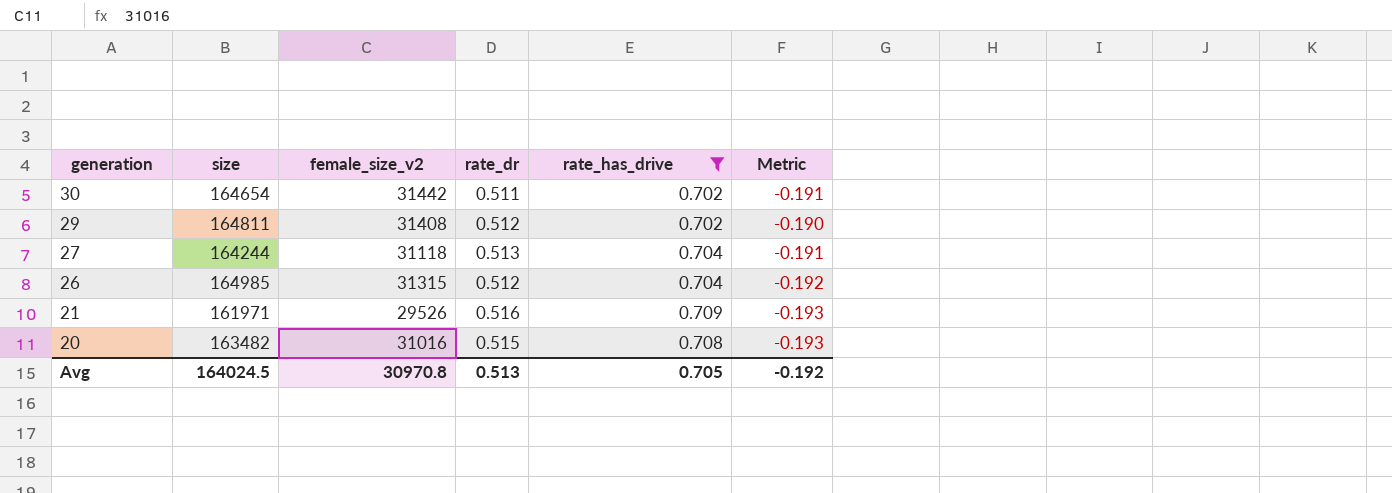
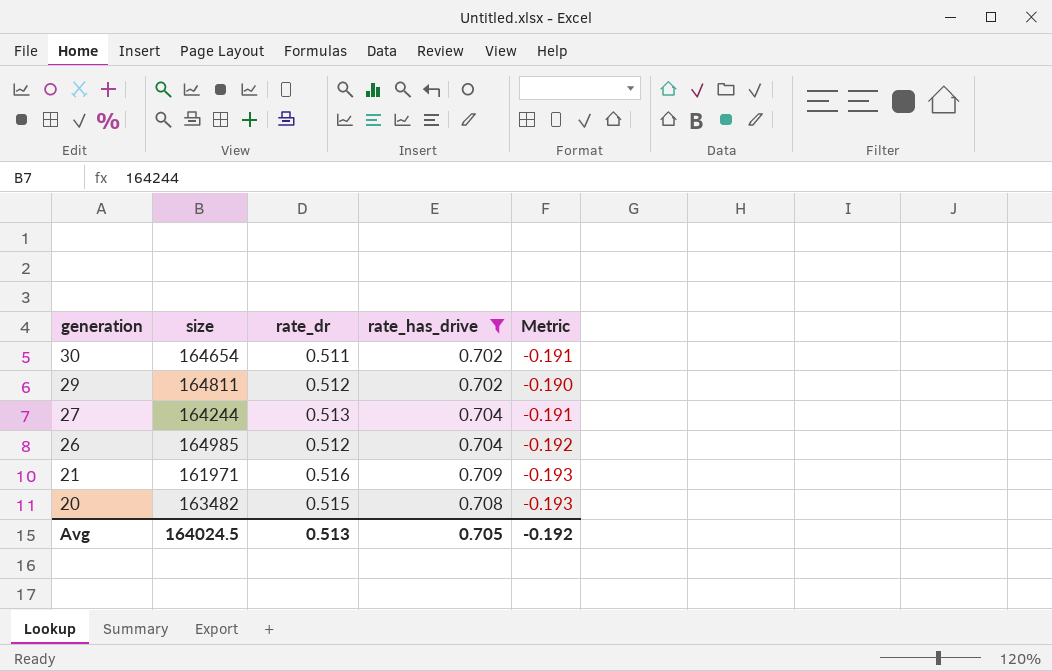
column female_size_v2 | position: 3 -> none

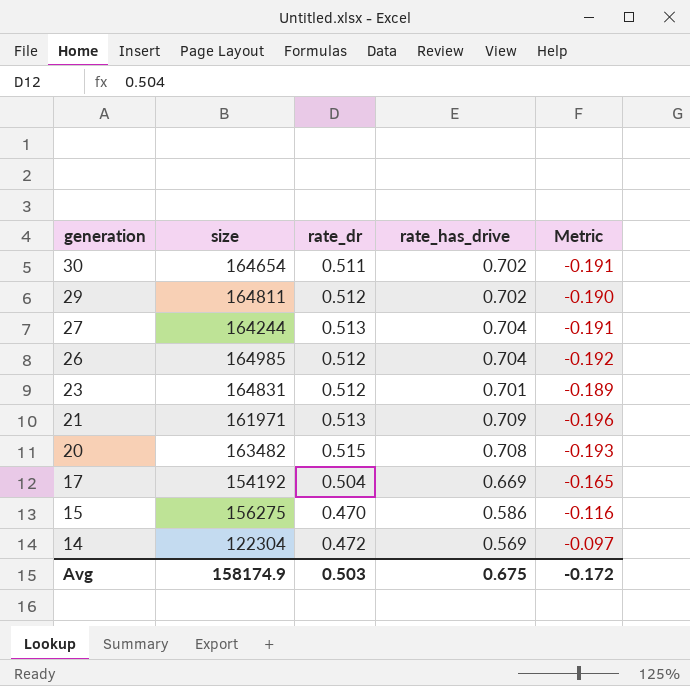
filter: rate_has_drive >= 0.702 -> none
21 | rate_dr: 0.516 -> 0.513
21 | Metric: -0.193 -> -0.196
Avg | size: 164024.5 -> 158174.9
Avg | rate_dr: 0.513 -> 0.503
Avg | rate_has_drive: 0.705 -> 0.675
Avg | Metric: -0.192 -> -0.172

